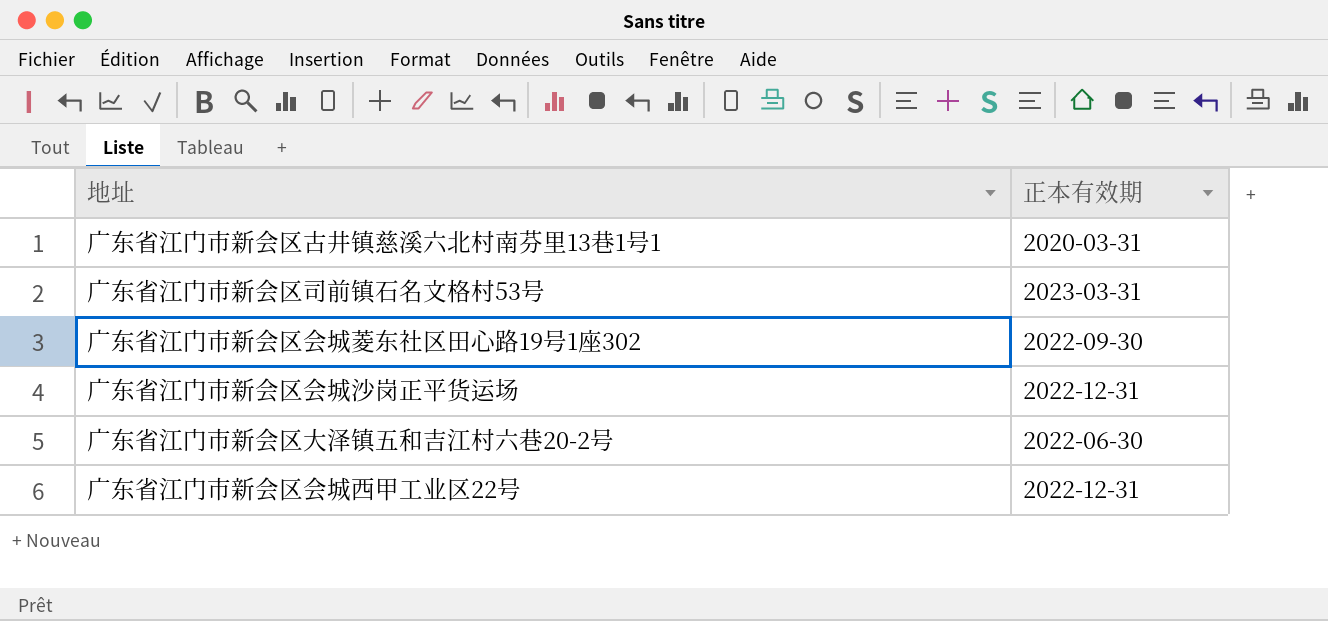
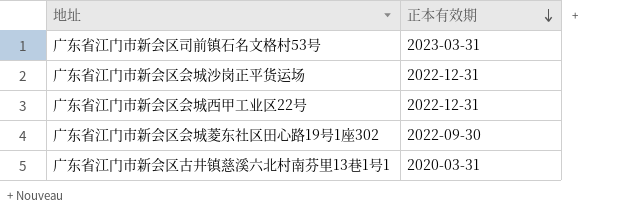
row order: none -> 正本有效期 descending
row 广东省江门市新会区大泽镇五和吉江村六巷20-2号: 2022-06-30 -> none

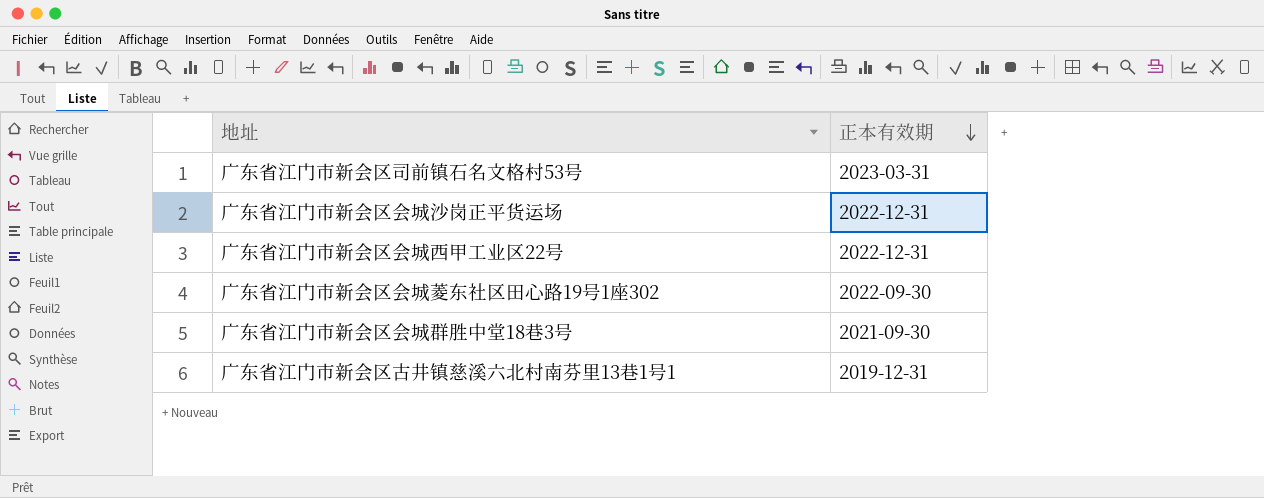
row 广东省江门市新会区会城群胜中堂18巷3号: none -> 2021-09-30
广东省江门市新会区古井镇慈溪六北村南芬里13巷1号1 | 正本有效期: 2020-03-31 -> 2019-12-31

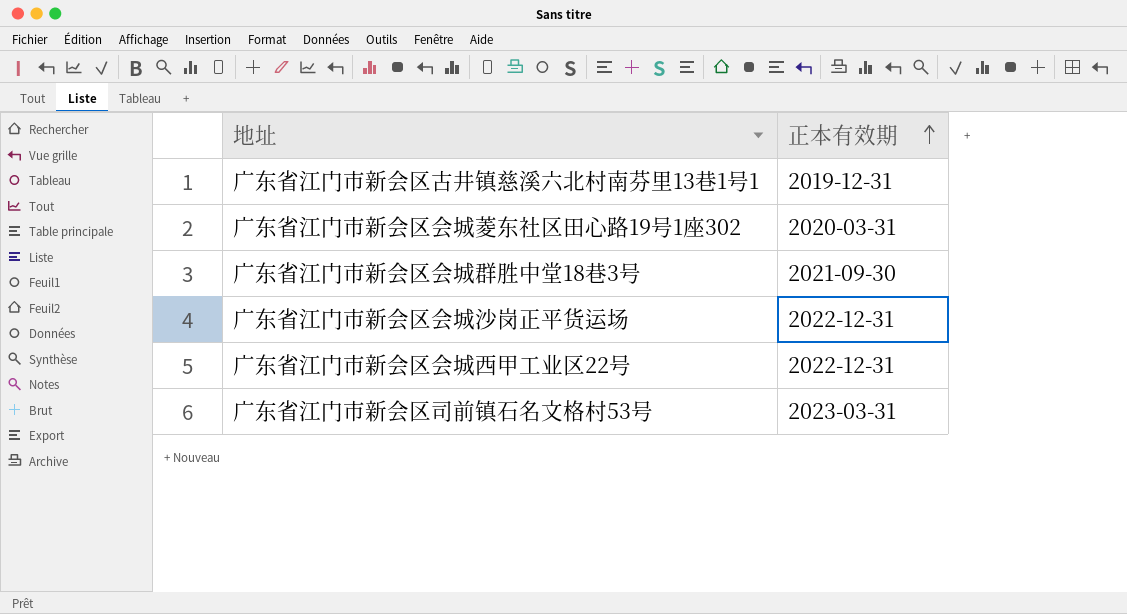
row order: 正本有效期 descending -> 正本有效期 ascending
广东省江门市新会区会城菱东社区田心路19号1座302 | 正本有效期: 2022-09-30 -> 2020-03-31

